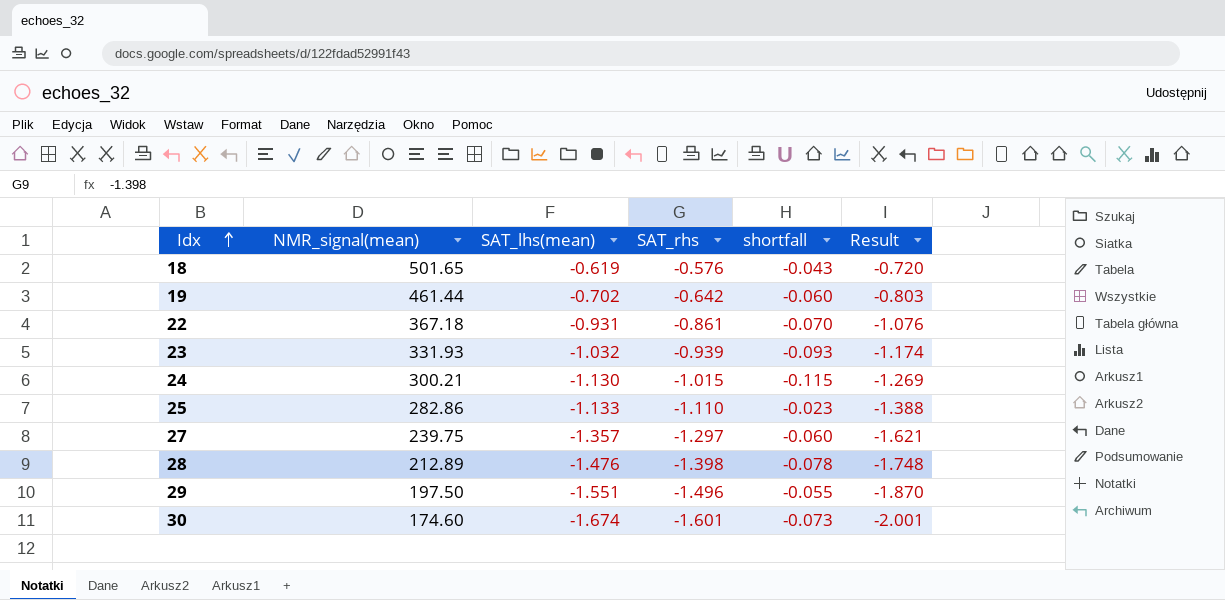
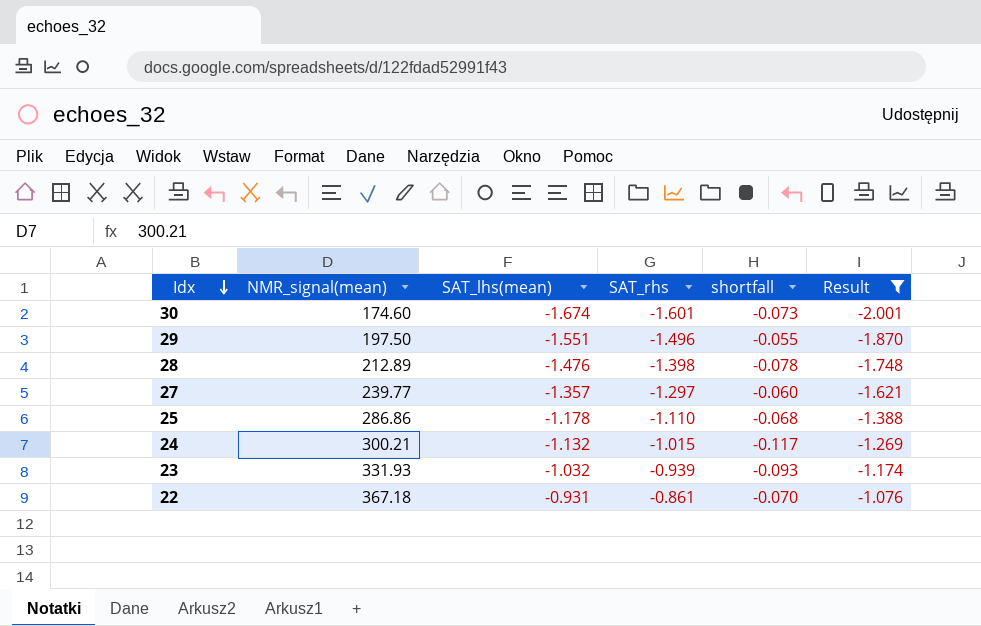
filter: none -> Result <= -1.076
row order: Idx ascending -> Idx descending
27 | NMR_signal(mean): 239.75 -> 239.77
25 | NMR_signal(mean): 282.86 -> 286.86
25 | SAT_lhs(mean): -1.133 -> -1.178
25 | shortfall: -0.023 -> -0.068
24 | SAT_lhs(mean): -1.130 -> -1.132
24 | shortfall: -0.115 -> -0.117

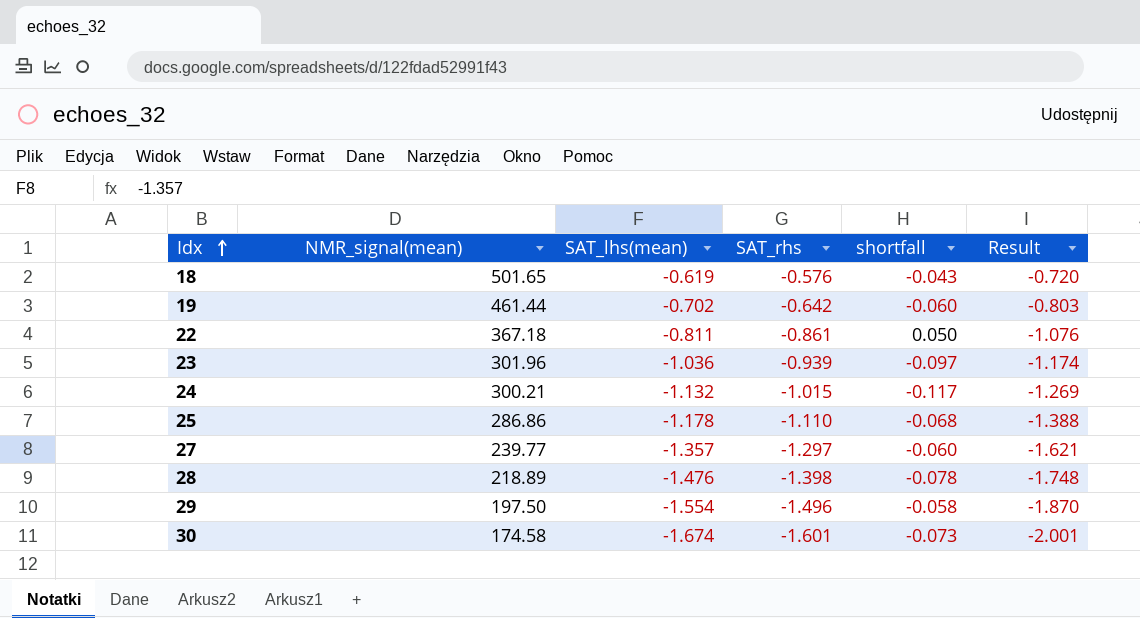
filter: Result <= -1.076 -> none
row order: Idx descending -> Idx ascending
22 | SAT_lhs(mean): -0.931 -> -0.811
22 | shortfall: -0.070 -> 0.050
23 | NMR_signal(mean): 331.93 -> 301.96
23 | SAT_lhs(mean): -1.032 -> -1.036
23 | shortfall: -0.093 -> -0.097
28 | NMR_signal(mean): 212.89 -> 218.89
29 | SAT_lhs(mean): -1.551 -> -1.554
29 | shortfall: -0.055 -> -0.058
30 | NMR_signal(mean): 174.60 -> 174.58

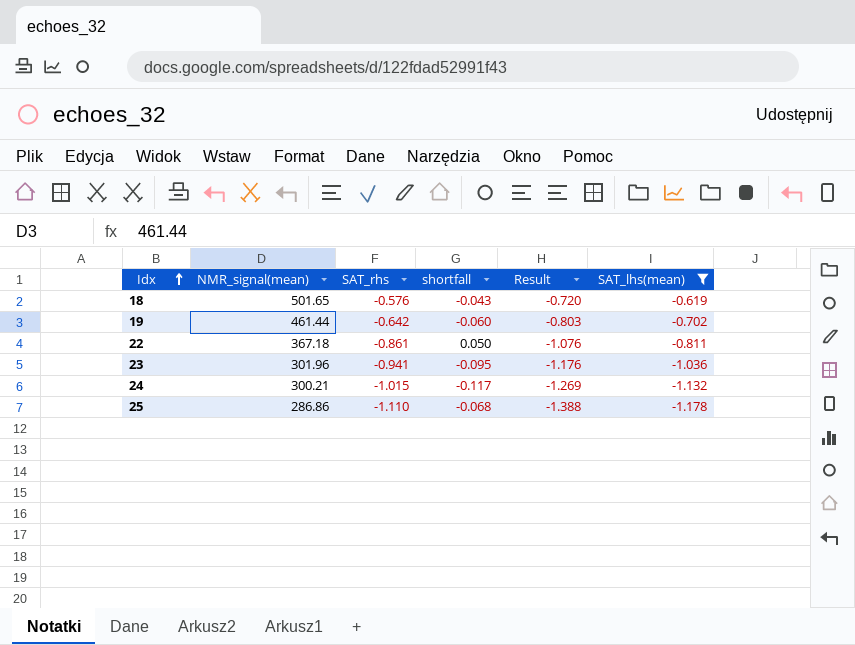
filter: none -> SAT_lhs(mean) >= -1.178
column SAT_lhs(mean) | position: 3 -> 6
23 | SAT_rhs: -0.939 -> -0.941
23 | shortfall: -0.097 -> -0.095
23 | Result: -1.174 -> -1.176

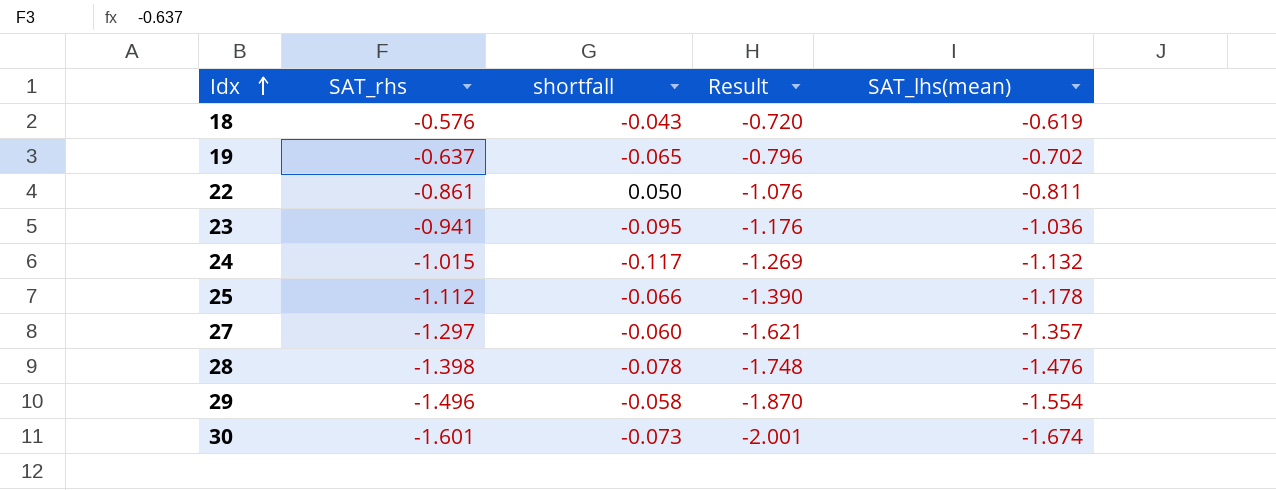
filter: SAT_lhs(mean) >= -1.178 -> none
column NMR_signal(mean) | position: 2 -> none
19 | SAT_rhs: -0.642 -> -0.637
19 | shortfall: -0.060 -> -0.065
19 | Result: -0.803 -> -0.796
25 | SAT_rhs: -1.110 -> -1.112
25 | shortfall: -0.068 -> -0.066
25 | Result: -1.388 -> -1.390

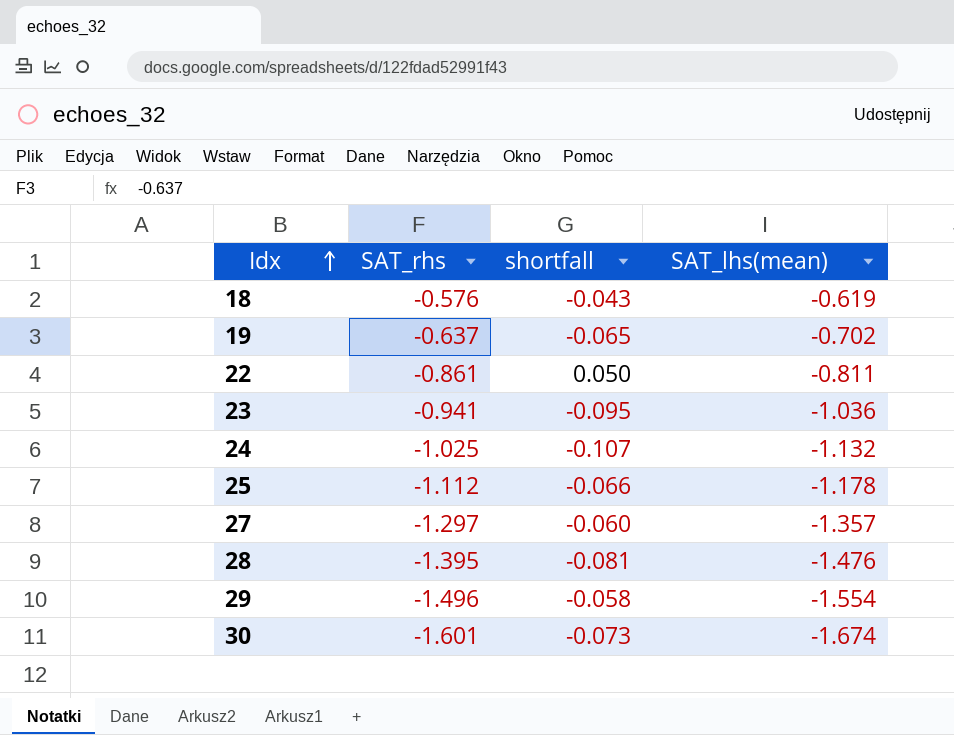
column Result | formula: [SAT_rhs] * 1.25 -> none
24 | SAT_rhs: -1.015 -> -1.025
24 | shortfall: -0.117 -> -0.107
28 | SAT_rhs: -1.398 -> -1.395
28 | shortfall: -0.078 -> -0.081

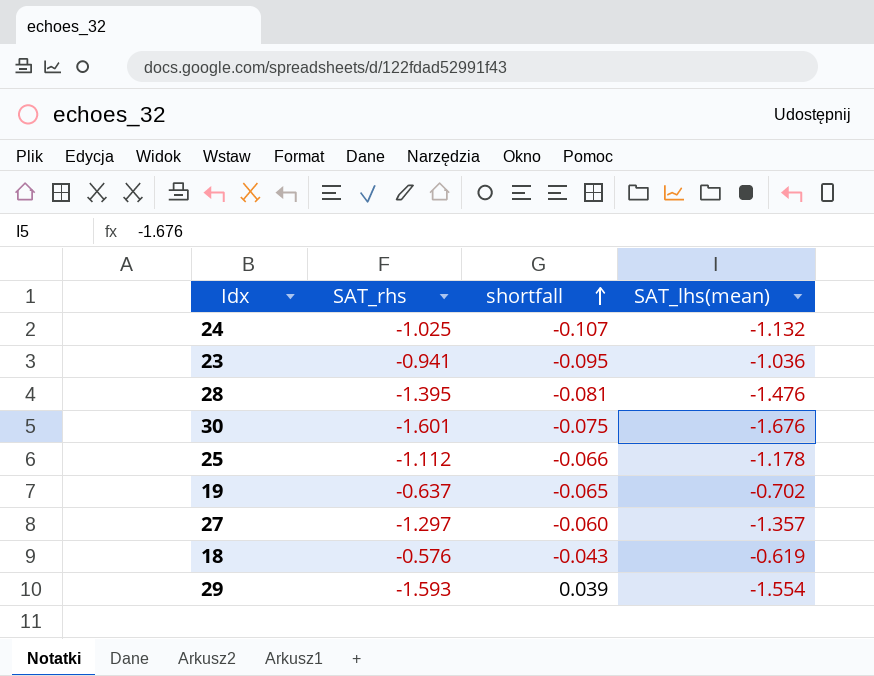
row order: Idx ascending -> shortfall ascending
row 22: -0.861 | 0.050 | -0.811 -> none
30 | shortfall: -0.073 -> -0.075
30 | SAT_lhs(mean): -1.674 -> -1.676
29 | SAT_rhs: -1.496 -> -1.593
29 | shortfall: -0.058 -> 0.039

